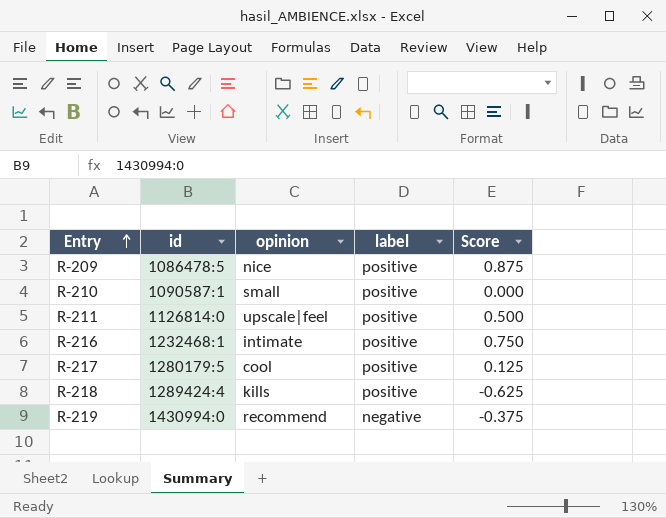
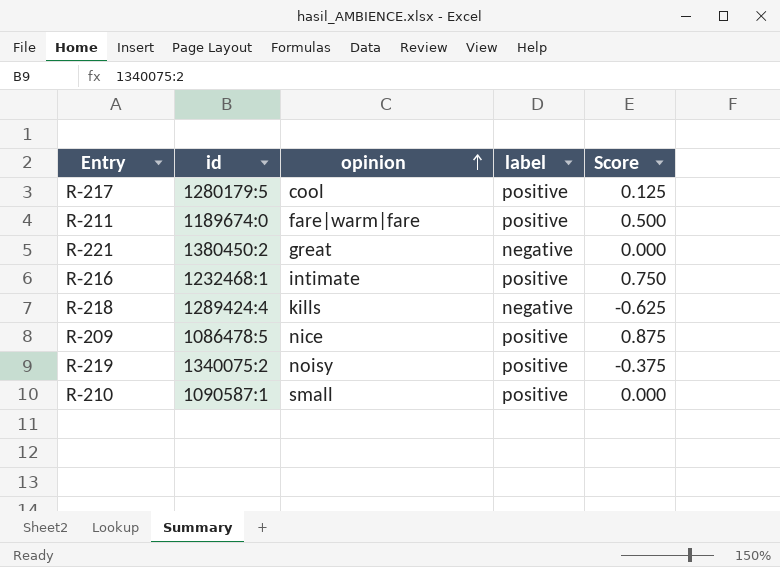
row order: Entry ascending -> opinion ascending
R-211 | id: 1126814:0 -> 1189674:0
R-211 | opinion: upscale|feel -> fare|warm|fare
row R-221: none -> 1380450:2 | great | negative | 0.000
R-218 | label: positive -> negative
R-219 | id: 1430994:0 -> 1340075:2
R-219 | opinion: recommend -> noisy
R-219 | label: negative -> positive

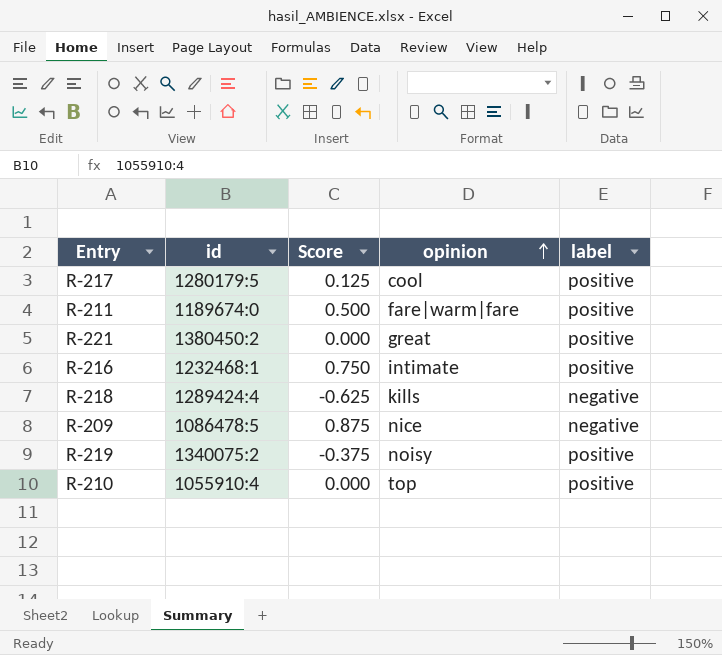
column Score | position: 5 -> 3
R-221 | label: negative -> positive
R-209 | label: positive -> negative
R-210 | id: 1090587:1 -> 1055910:4
R-210 | opinion: small -> top

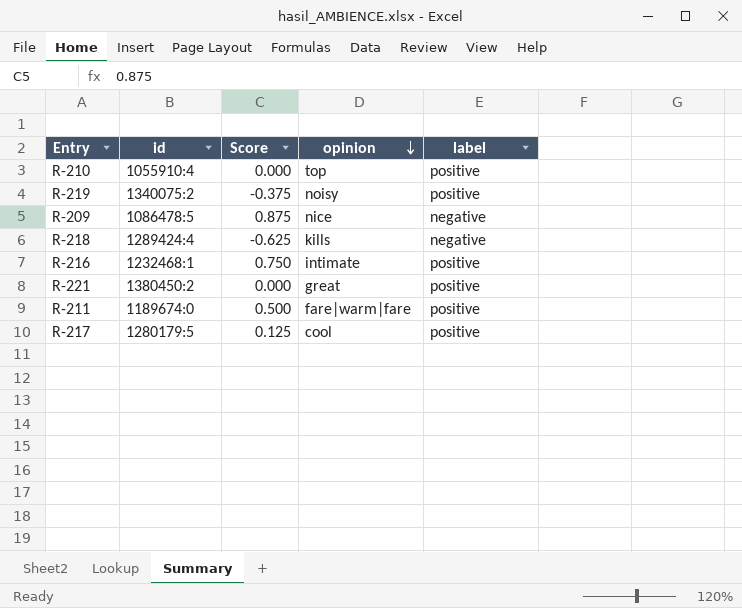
row order: opinion ascending -> opinion descending

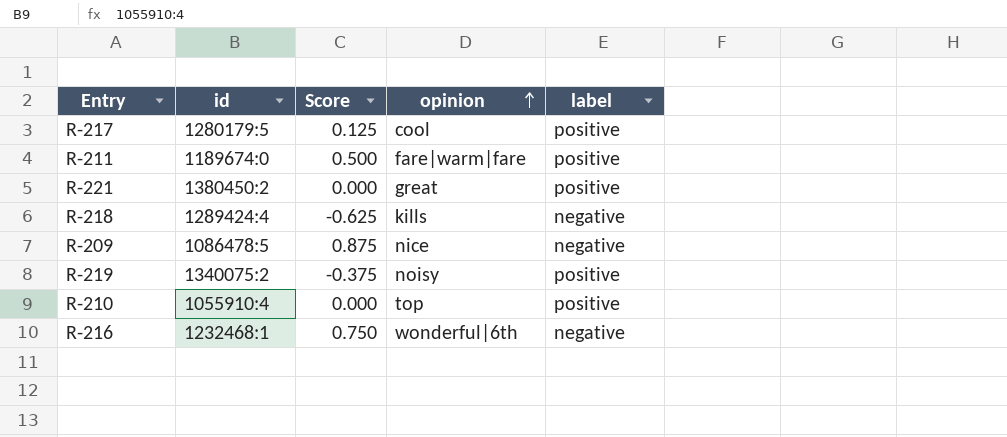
row order: opinion descending -> opinion ascending
R-216 | opinion: intimate -> wonderful|6th
R-216 | label: positive -> negative

